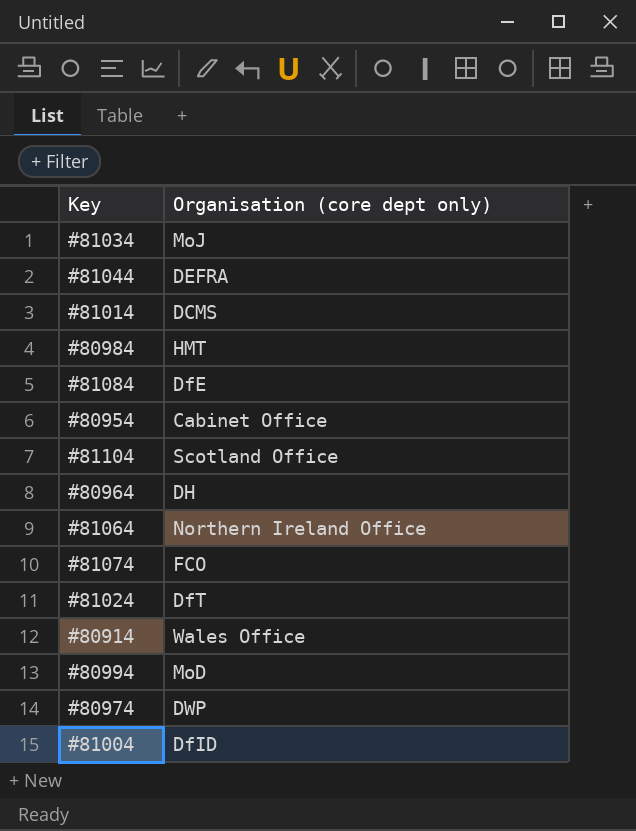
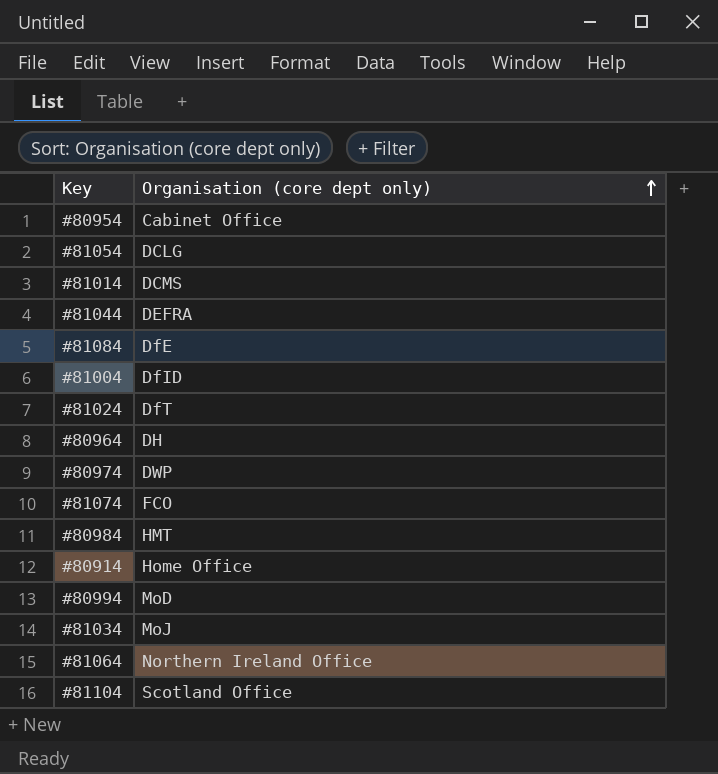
row order: none -> Organisation (core dept only) ascending
row #81054: none -> DCLG
#80914 | Organisation (core dept only): Wales Office -> Home Office

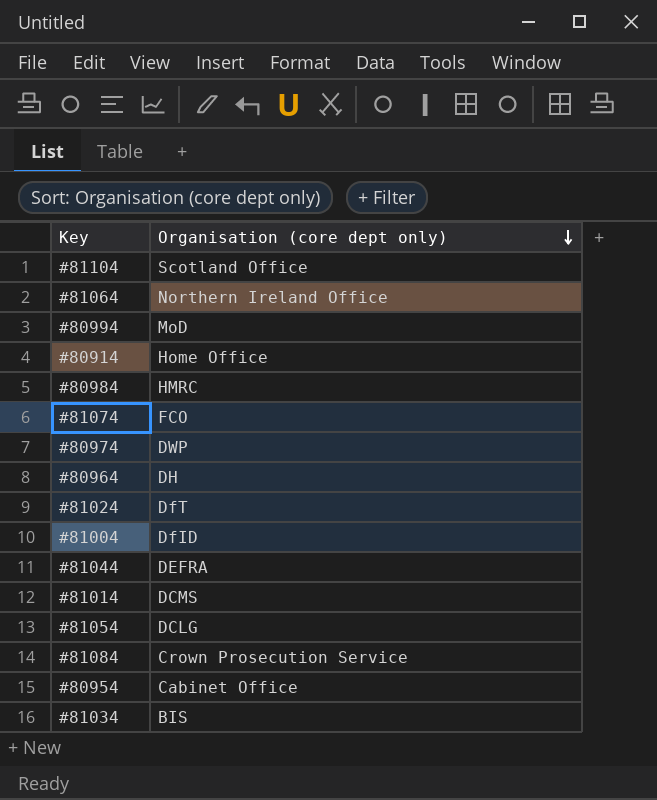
row order: Organisation (core dept only) ascending -> Organisation (core dept only) descending
#80984 | Organisation (core dept only): HMT -> HMRC
#81084 | Organisation (core dept only): DfE -> Crown Prosecution Service
#81034 | Organisation (core dept only): MoJ -> BIS

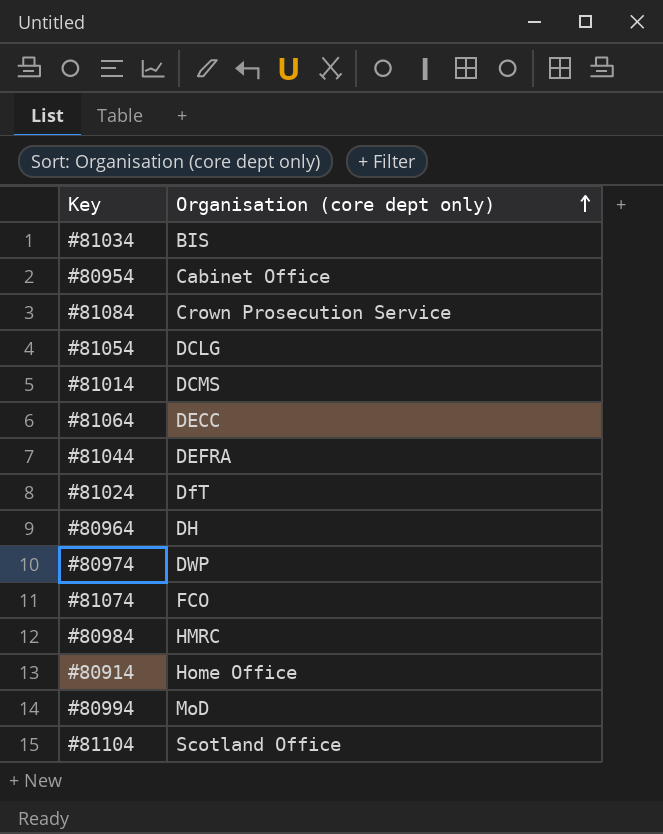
row order: Organisation (core dept only) descending -> Organisation (core dept only) ascending
row #81004: DfID -> none
#81064 | Organisation (core dept only): Northern Ireland Office -> DECC

